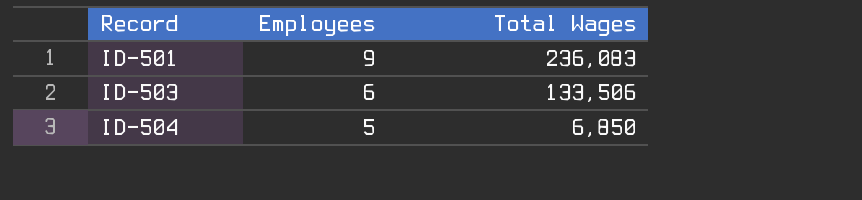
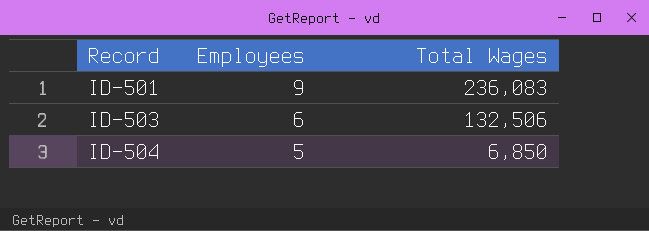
ID-503 | Total Wages: 133,506 -> 132,506

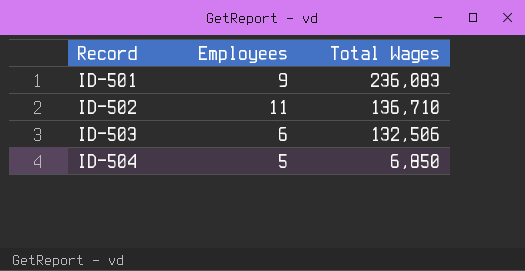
row ID-502: none -> 11 | 136,710

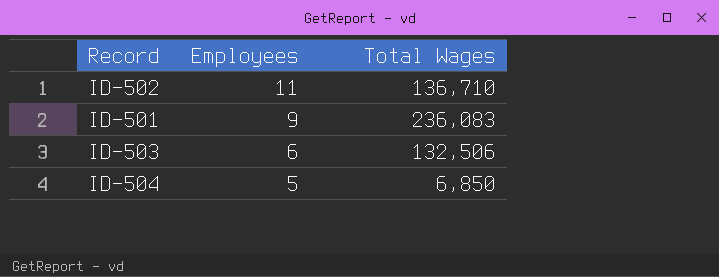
row order: Record ascending -> Employees descending

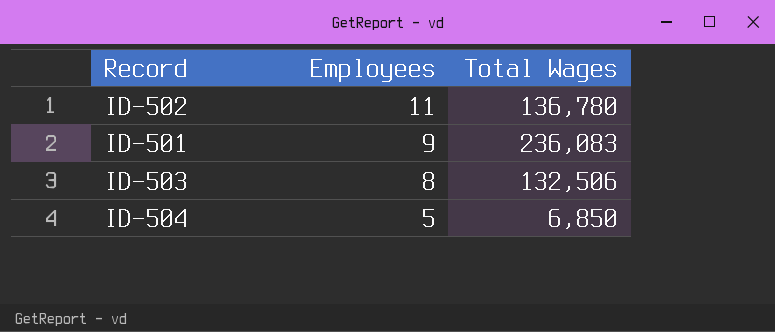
ID-502 | Total Wages: 136,710 -> 136,780
ID-503 | Employees: 6 -> 8

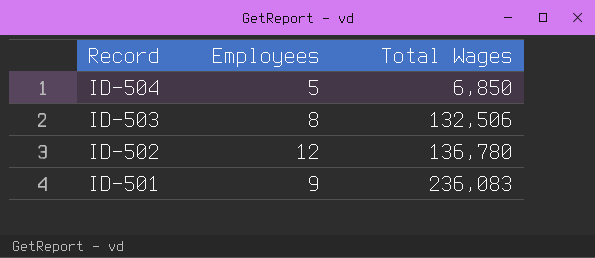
row order: Employees descending -> Record descending
ID-502 | Employees: 11 -> 12

